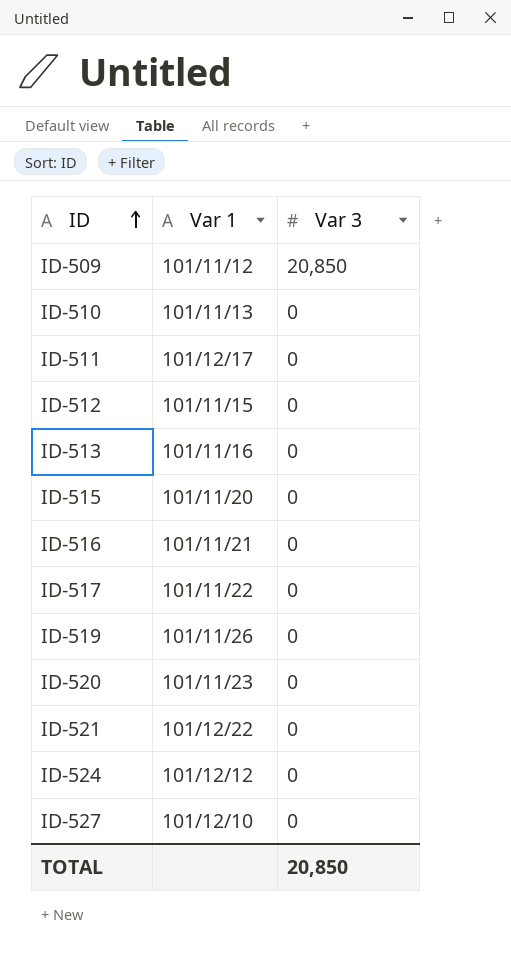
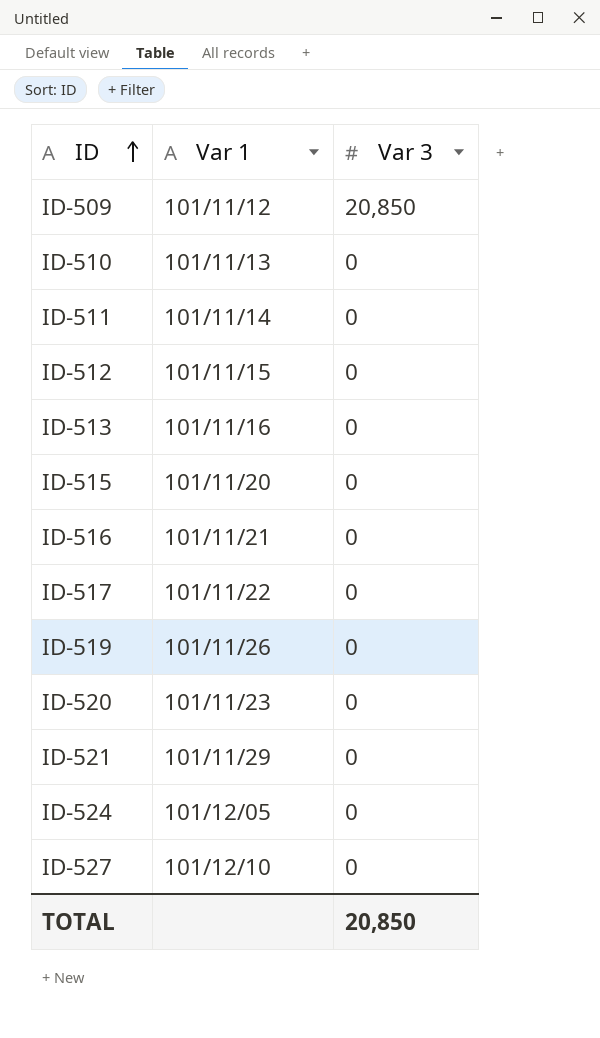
ID-511 | Var 1: 101/12/17 -> 101/11/14
ID-521 | Var 1: 101/12/22 -> 101/11/29
ID-524 | Var 1: 101/12/12 -> 101/12/05

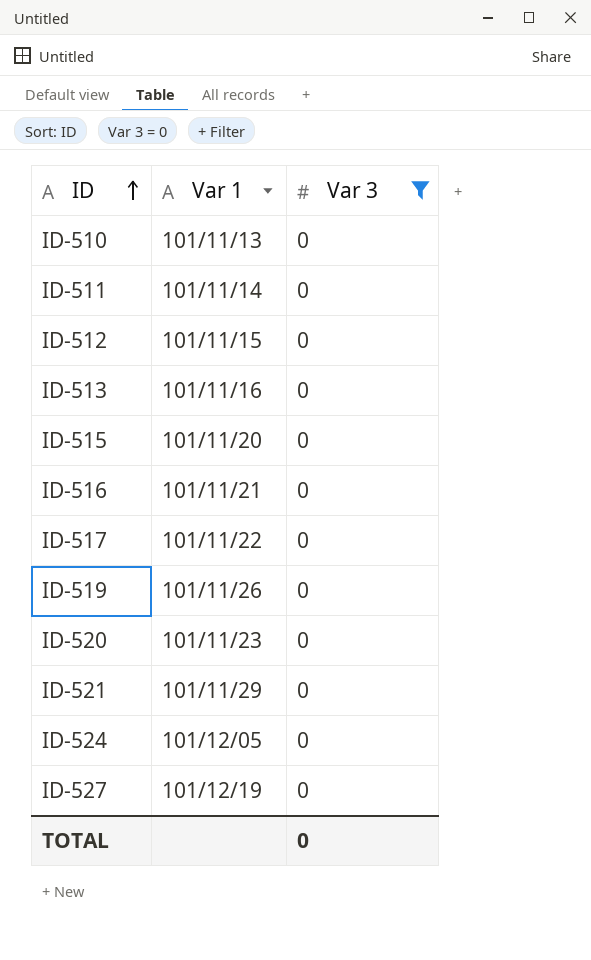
filter: none -> Var 3 = 0
ID-527 | Var 1: 101/12/10 -> 101/12/19
TOTAL | Var 3: 20,850 -> 0

